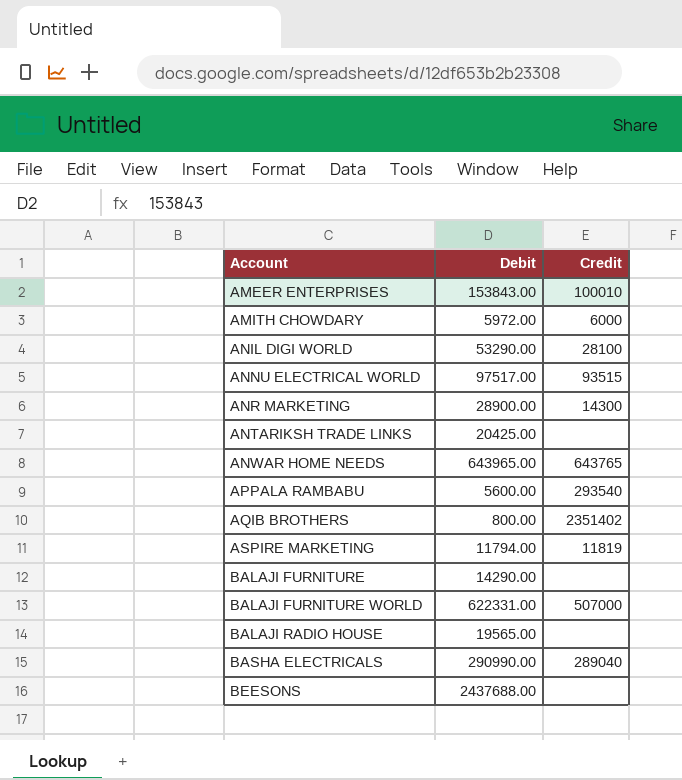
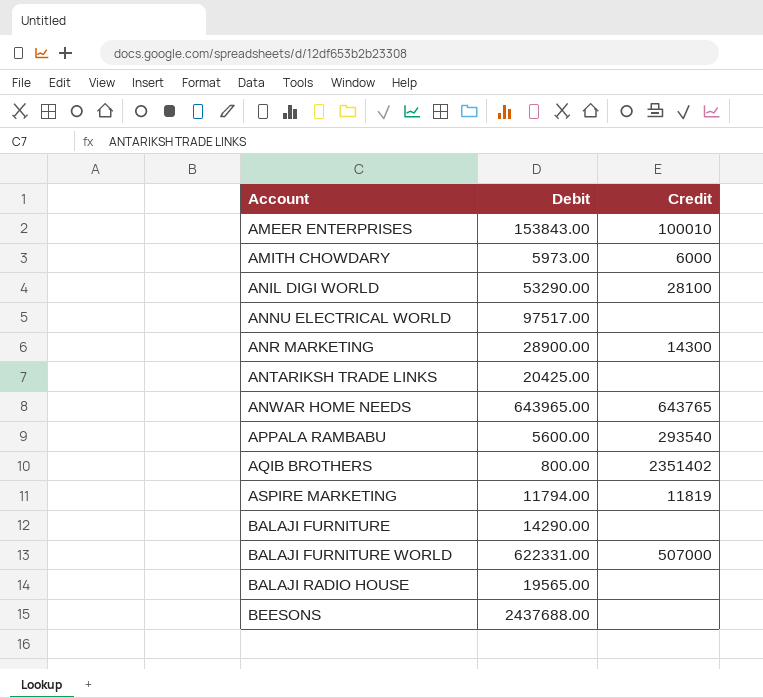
row BASHA ELECTRICALS: 290990.00 | 289040 -> none
AMITH CHOWDARY | Debit: 5972.00 -> 5973.00
ANNU ELECTRICAL WORLD | Credit: 93515 -> none

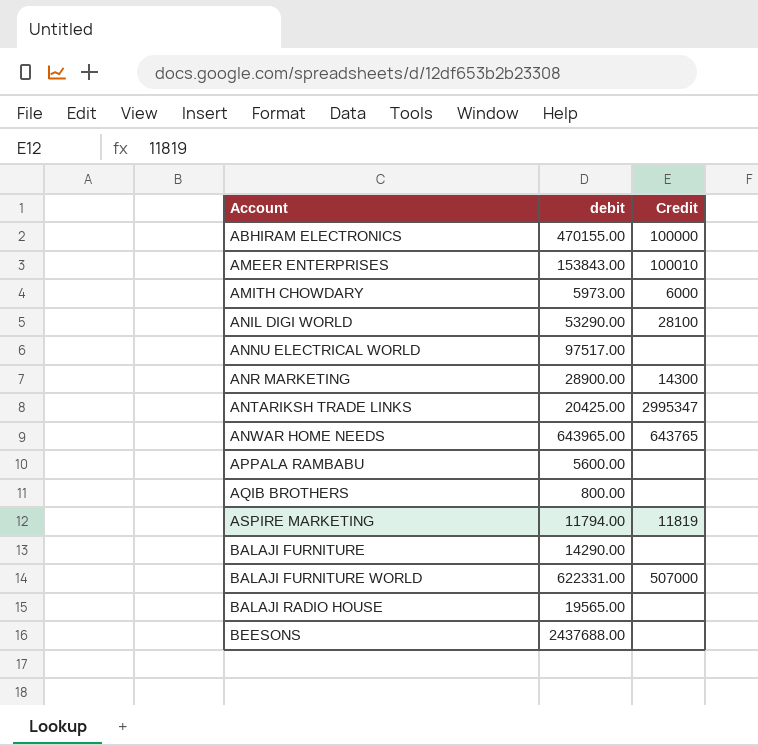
column name: Debit -> debit
row ABHIRAM ELECTRONICS: none -> 470155.00 | 100000
ANTARIKSH TRADE LINKS | Credit: none -> 2995347
APPALA RAMBABU | Credit: 293540 -> none
AQIB BROTHERS | Credit: 2351402 -> none

